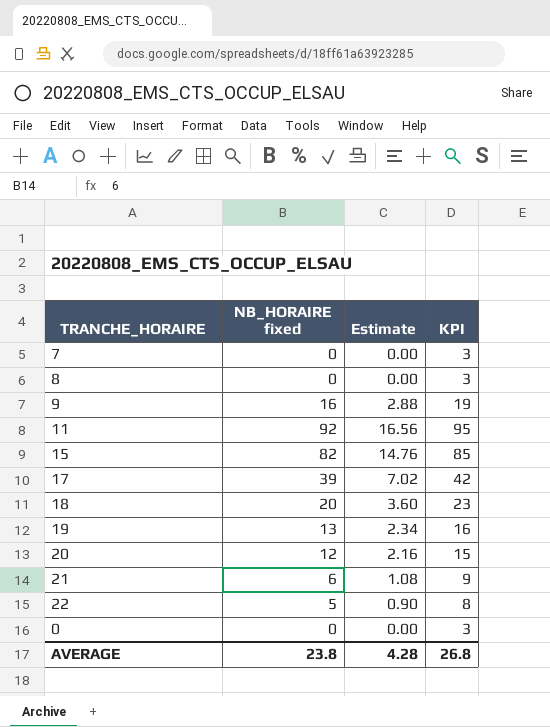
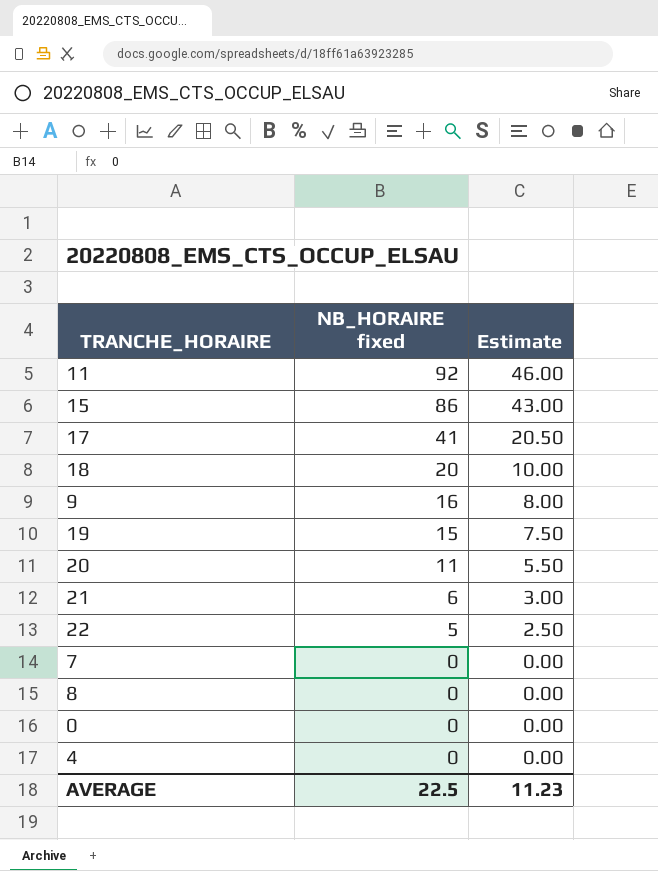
row order: none -> NB_HORAIRE fixed descending
column KPI | formula: [NB_HORAIRE fixed] + 3 -> none
column Estimate | formula: [NB_HORAIRE fixed] * 0.18 -> [NB_HORAIRE fixed] * 0.5
15 | NB_HORAIRE fixed: 82 -> 86
17 | NB_HORAIRE fixed: 39 -> 41
19 | NB_HORAIRE fixed: 13 -> 15
20 | NB_HORAIRE fixed: 12 -> 11
row 4: none -> 0 | 0.00
AVERAGE | NB_HORAIRE fixed: 23.8 -> 22.5
AVERAGE | Estimate: 4.28 -> 11.23

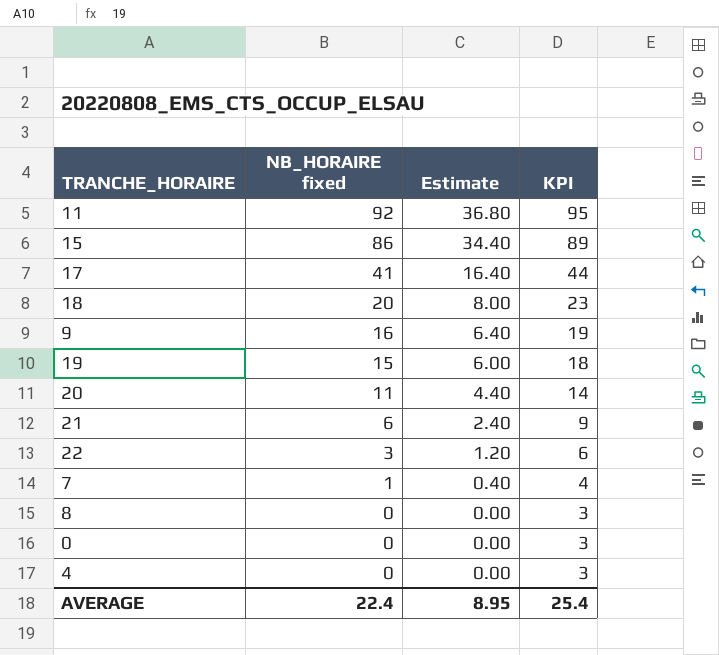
column Estimate | formula: [NB_HORAIRE fixed] * 0.5 -> [NB_HORAIRE fixed] * 0.4
column KPI | formula: none -> [NB_HORAIRE fixed] + 3
22 | NB_HORAIRE fixed: 5 -> 3
7 | NB_HORAIRE fixed: 0 -> 1
AVERAGE | NB_HORAIRE fixed: 22.5 -> 22.4
AVERAGE | Estimate: 11.23 -> 8.95

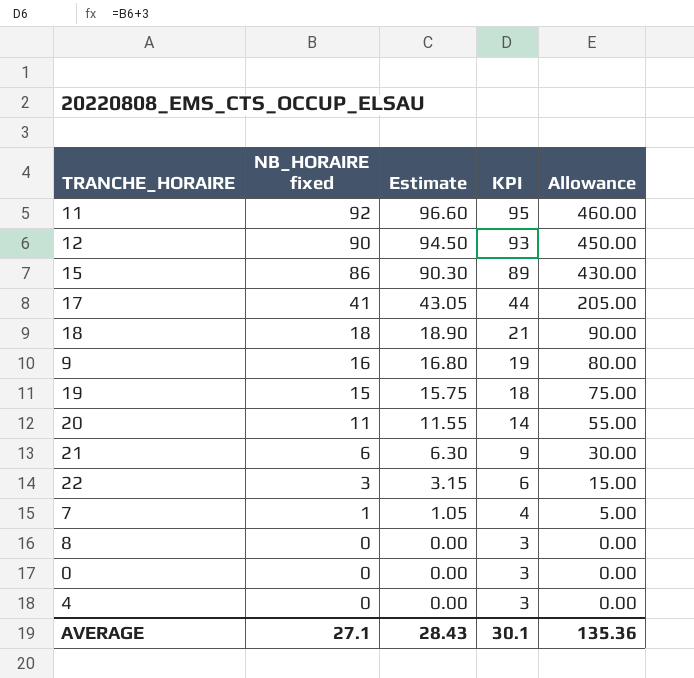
column Estimate | formula: [NB_HORAIRE fixed] * 0.4 -> [NB_HORAIRE fixed] * 1.05
column Allowance | formula: none -> [NB_HORAIRE fixed] * 5
row 12: none -> 90 | 94.50 | 93 | 450.00
18 | NB_HORAIRE fixed: 20 -> 18
18 | KPI: 23 -> 21
AVERAGE | NB_HORAIRE fixed: 22.4 -> 27.1
AVERAGE | Estimate: 8.95 -> 28.43
AVERAGE | KPI: 25.4 -> 30.1

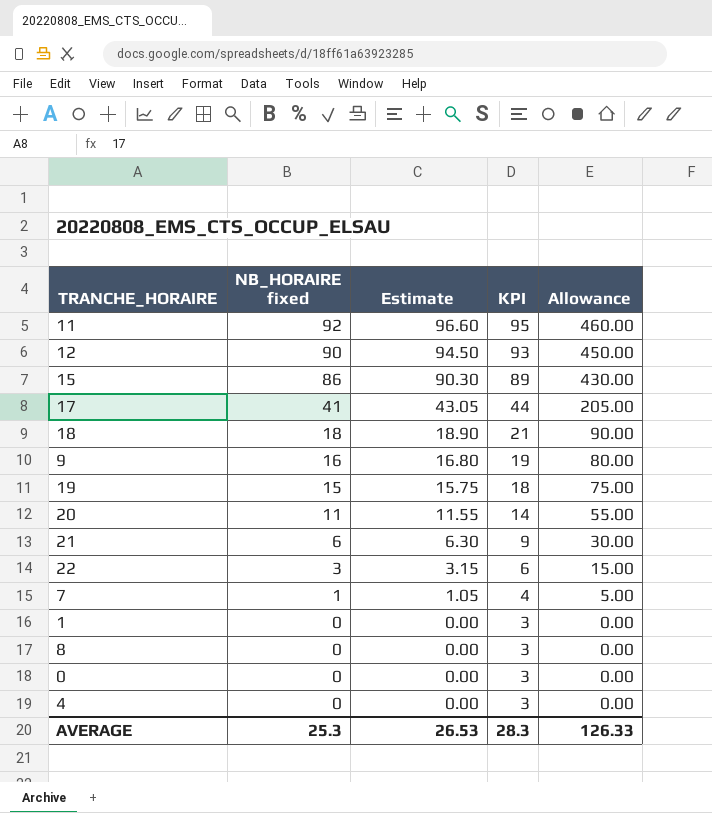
row 1: none -> 0 | 0.00 | 3 | 0.00
AVERAGE | NB_HORAIRE fixed: 27.1 -> 25.3
AVERAGE | Estimate: 28.43 -> 26.53
AVERAGE | KPI: 30.1 -> 28.3
AVERAGE | Allowance: 135.36 -> 126.33

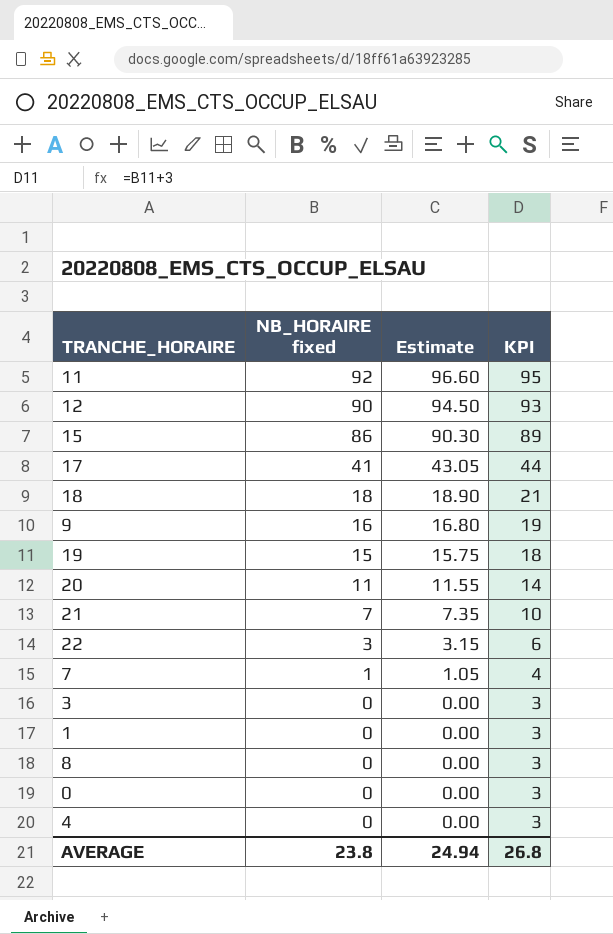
column Allowance | formula: [NB_HORAIRE fixed] * 5 -> none
21 | NB_HORAIRE fixed: 6 -> 7
21 | Estimate: 6.30 -> 7.35
21 | KPI: 9 -> 10
row 3: none -> 0 | 0.00 | 3
AVERAGE | NB_HORAIRE fixed: 25.3 -> 23.8
AVERAGE | Estimate: 26.53 -> 24.94
AVERAGE | KPI: 28.3 -> 26.8

